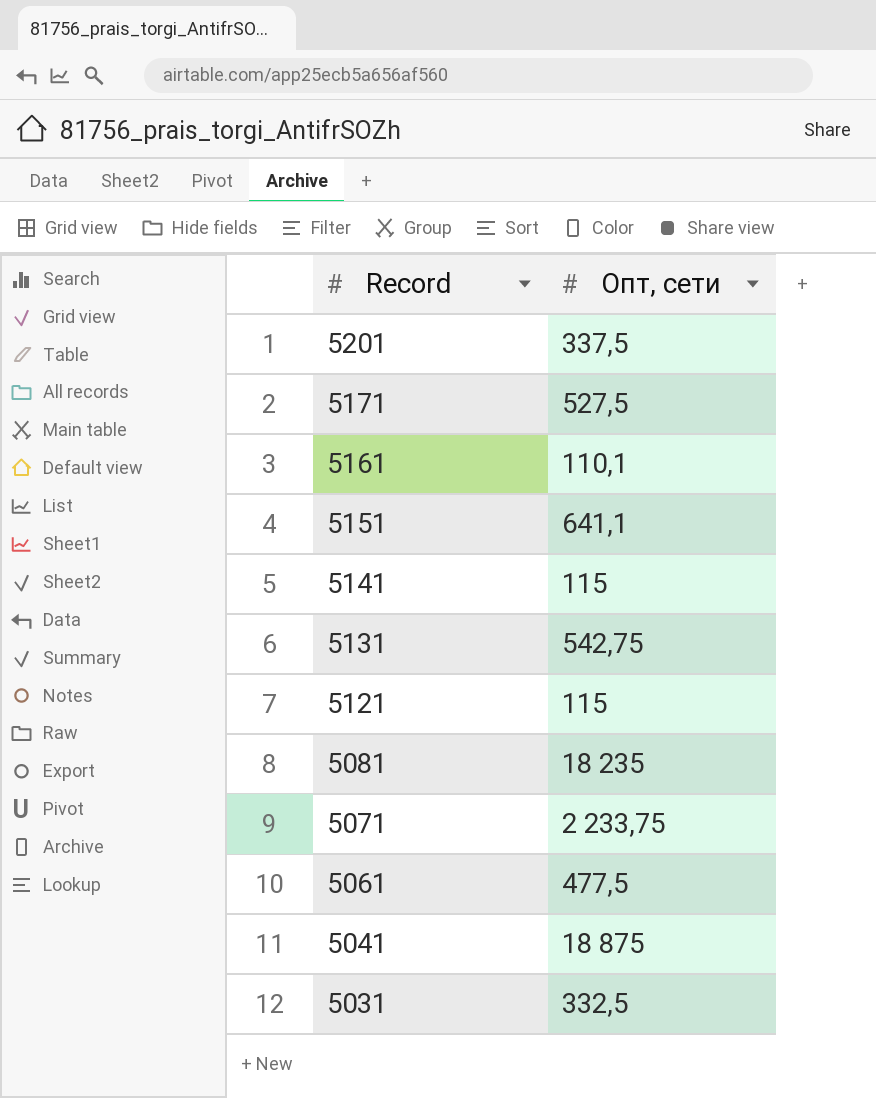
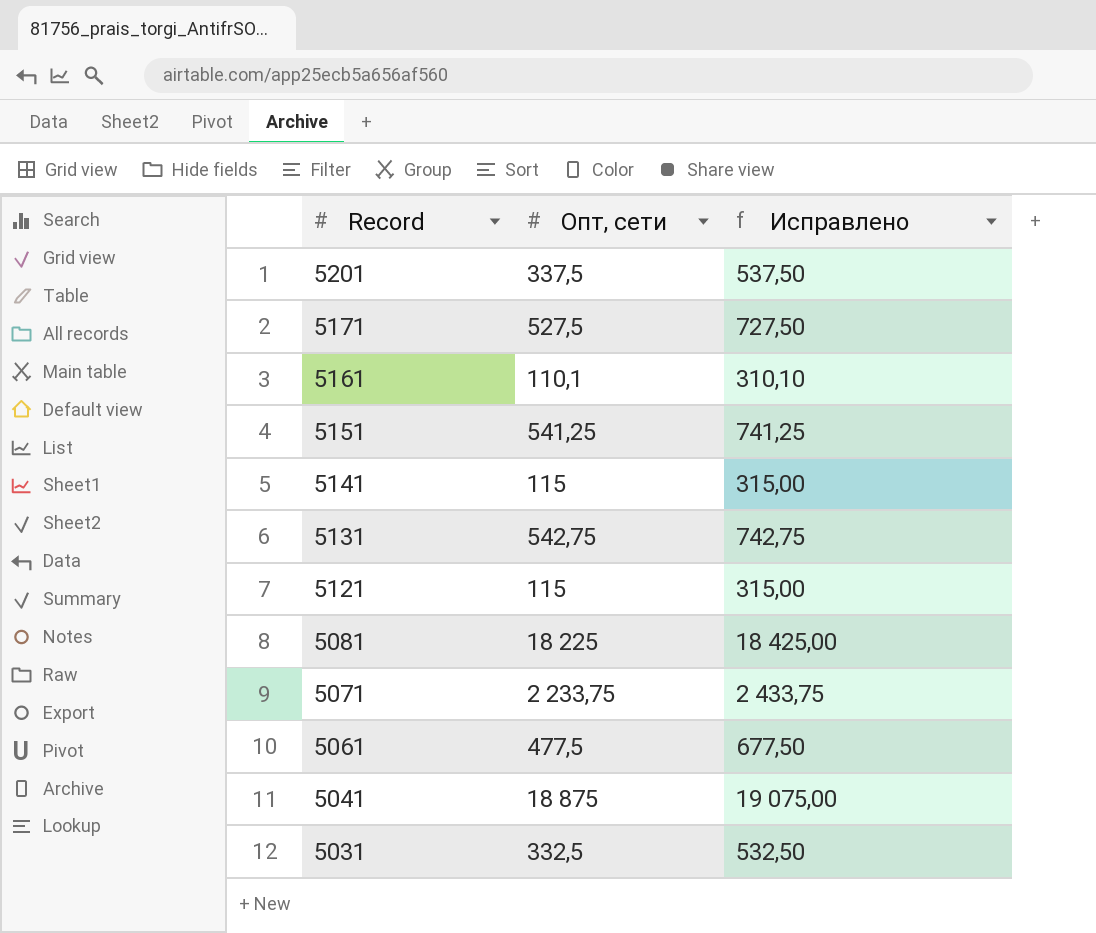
column Исправлено | formula: none -> [Опт, сети] + 200
5151 | Опт, сети: 641,1 -> 541,25
5081 | Опт, сети: 18 235 -> 18 225

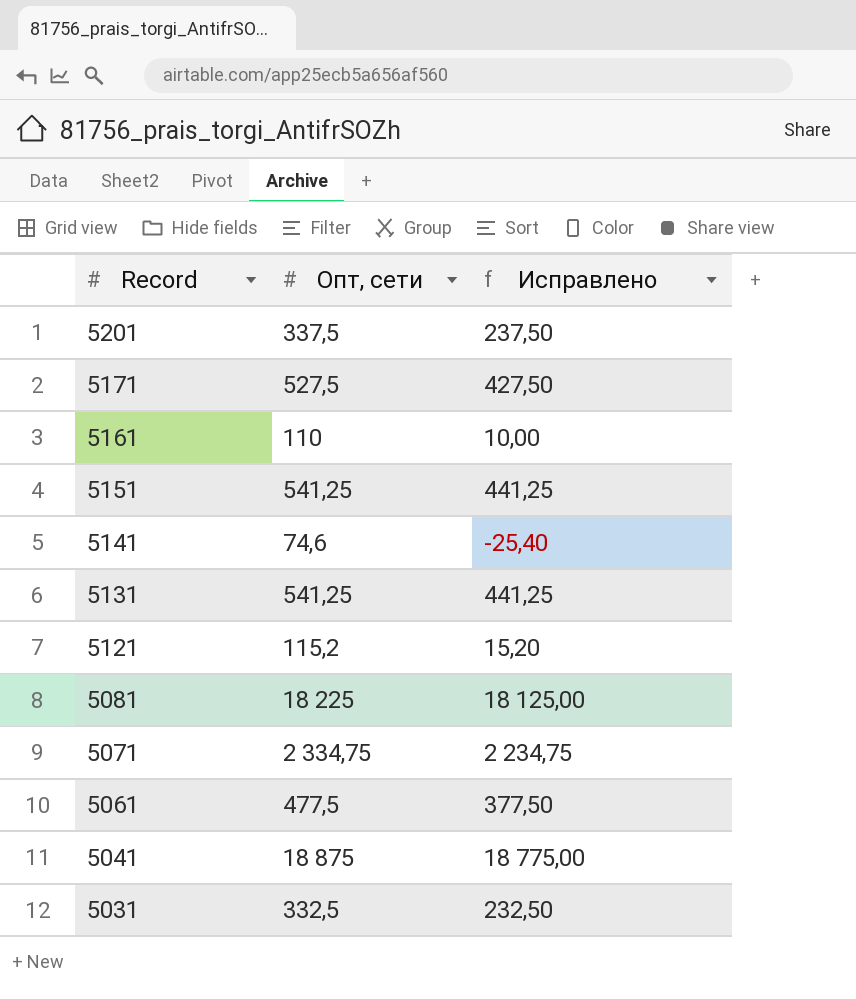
column Исправлено | formula: [Опт, сети] + 200 -> [Опт, сети] - 100
5161 | Опт, сети: 110,1 -> 110
5141 | Опт, сети: 115 -> 74,6
5131 | Опт, сети: 542,75 -> 541,25
5121 | Опт, сети: 115 -> 115,2
5071 | Опт, сети: 2 233,75 -> 2 334,75

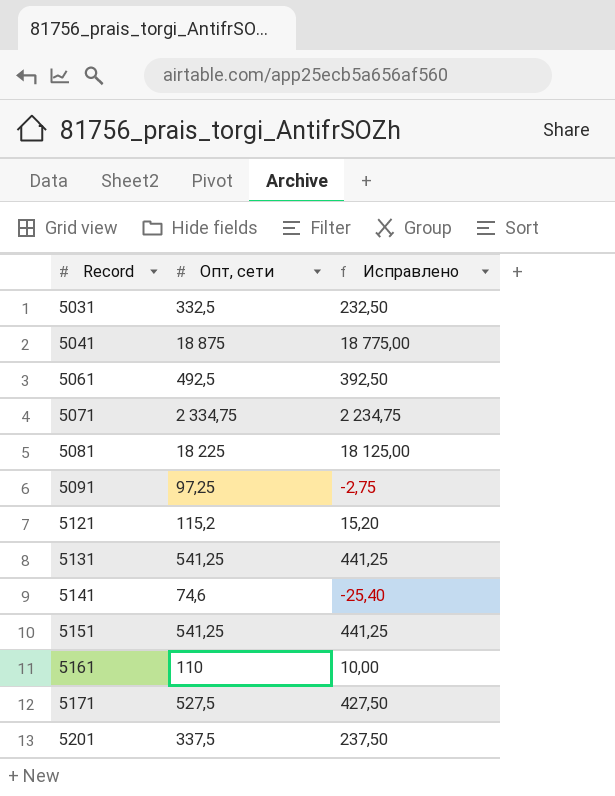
row order: Record descending -> Record ascending
5061 | Опт, сети: 477,5 -> 492,5
5061 | Исправлено: 377,50 -> 392,50
row 5091: none -> 97,25 | -2,75

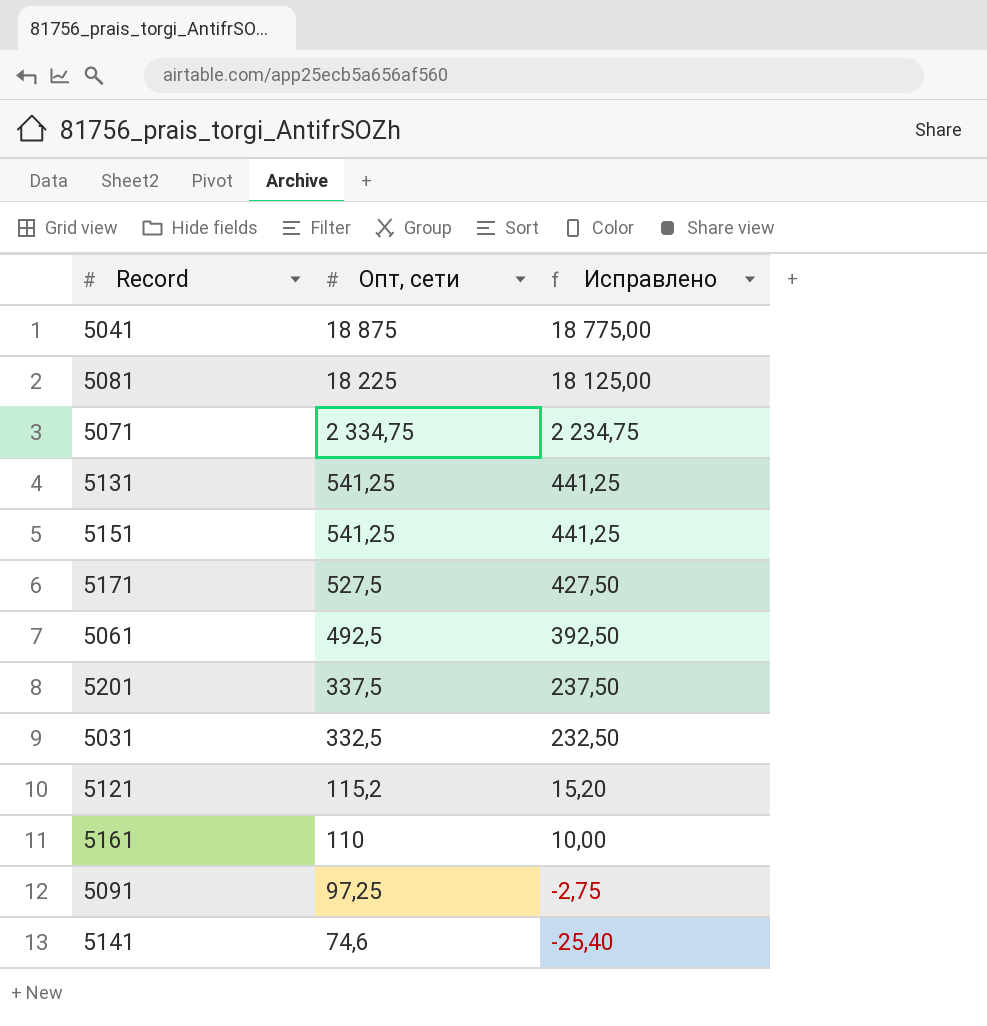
row order: Record ascending -> Опт, сети descending

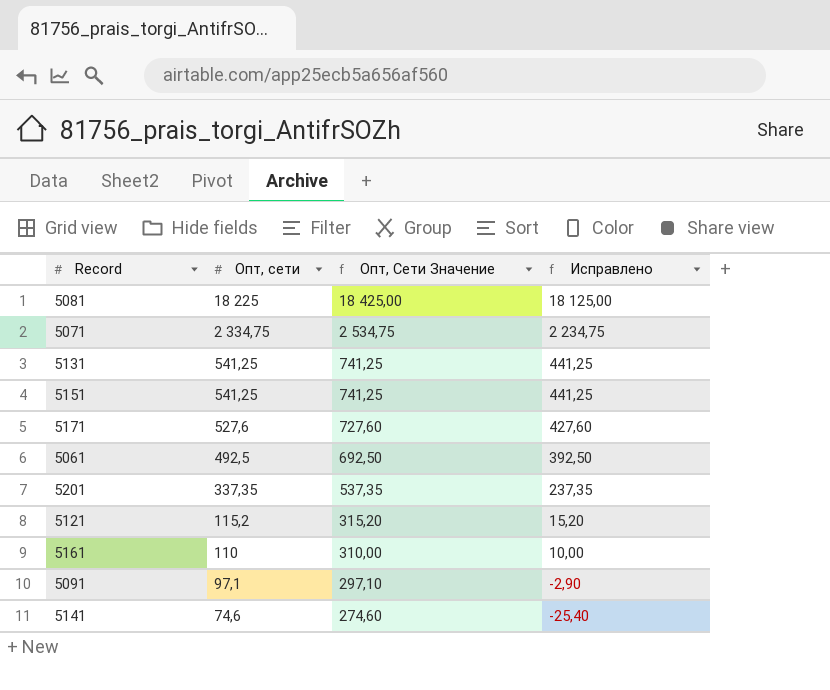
column Опт, Сети Значение | formula: none -> [Опт, сети] + 200
row 5041: 18 875 | 18 775,00 -> none
row 5031: 332,5 | 232,50 -> none
5171 | Опт, сети: 527,5 -> 527,6
5171 | Исправлено: 427,50 -> 427,60
5201 | Опт, сети: 337,5 -> 337,35
5201 | Исправлено: 237,50 -> 237,35
5091 | Опт, сети: 97,25 -> 97,1
5091 | Исправлено: -2,75 -> -2,90

